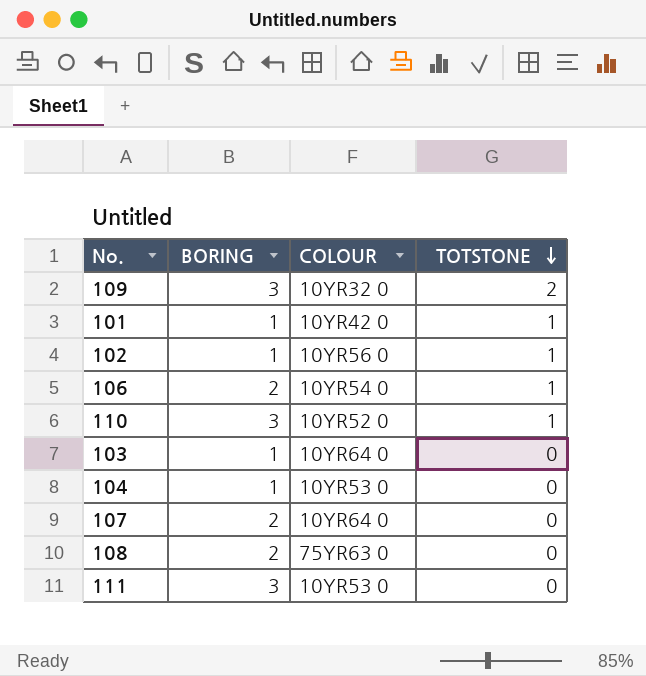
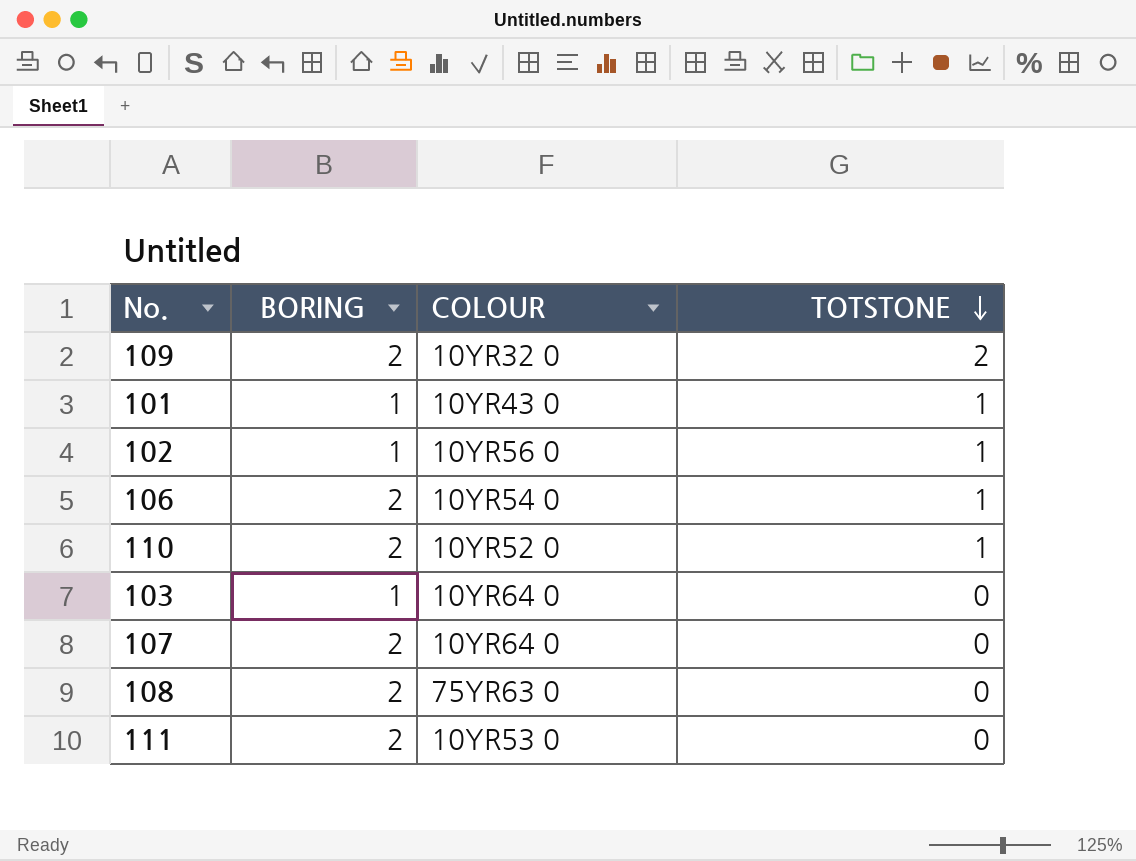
row 104: 1 | 10YR53 0 | 0 -> none
109 | BORING: 3 -> 2
101 | COLOUR: 10YR42 0 -> 10YR43 0
110 | BORING: 3 -> 2
111 | BORING: 3 -> 2

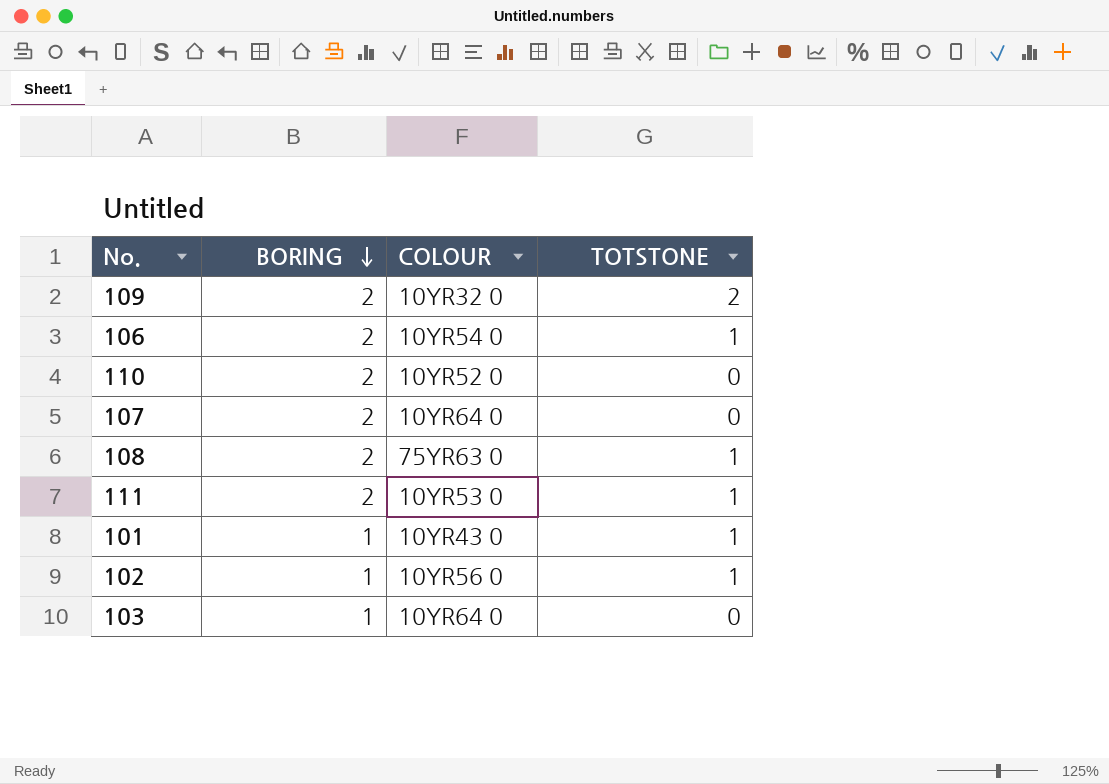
row order: TOTSTONE descending -> BORING descending
110 | TOTSTONE: 1 -> 0
108 | TOTSTONE: 0 -> 1
111 | TOTSTONE: 0 -> 1

